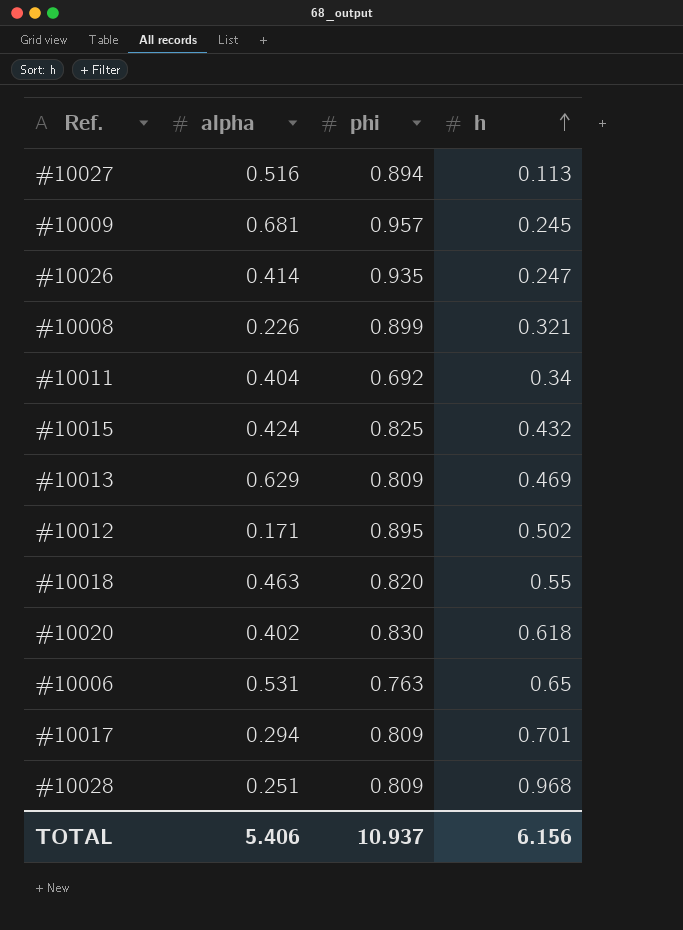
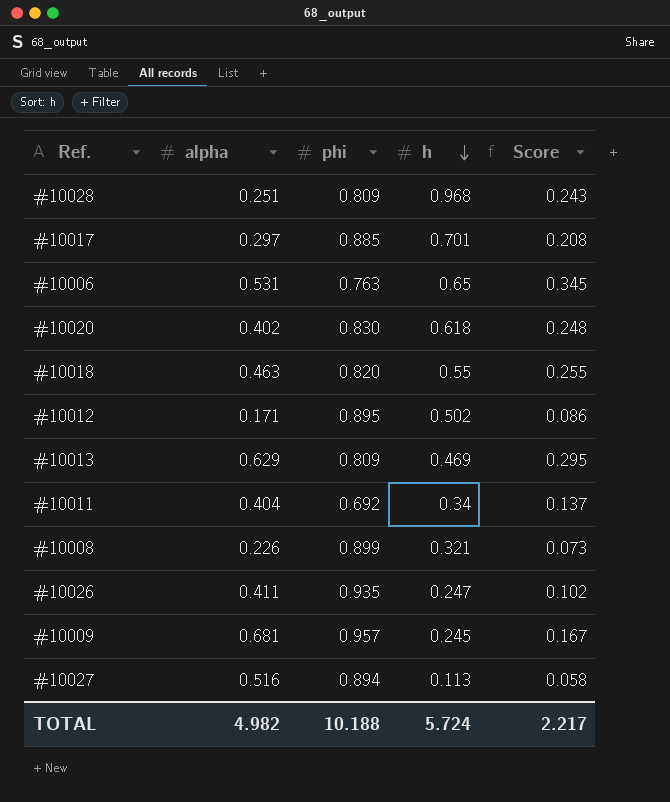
row order: h ascending -> h descending
column Score | formula: none -> [alpha] * [h]
row #10015: 0.424 | 0.825 | 0.432 -> none
#10017 | alpha: 0.294 -> 0.297
#10017 | phi: 0.809 -> 0.885
#10026 | alpha: 0.414 -> 0.411
TOTAL | alpha: 5.406 -> 4.982
TOTAL | phi: 10.937 -> 10.188
TOTAL | h: 6.156 -> 5.724

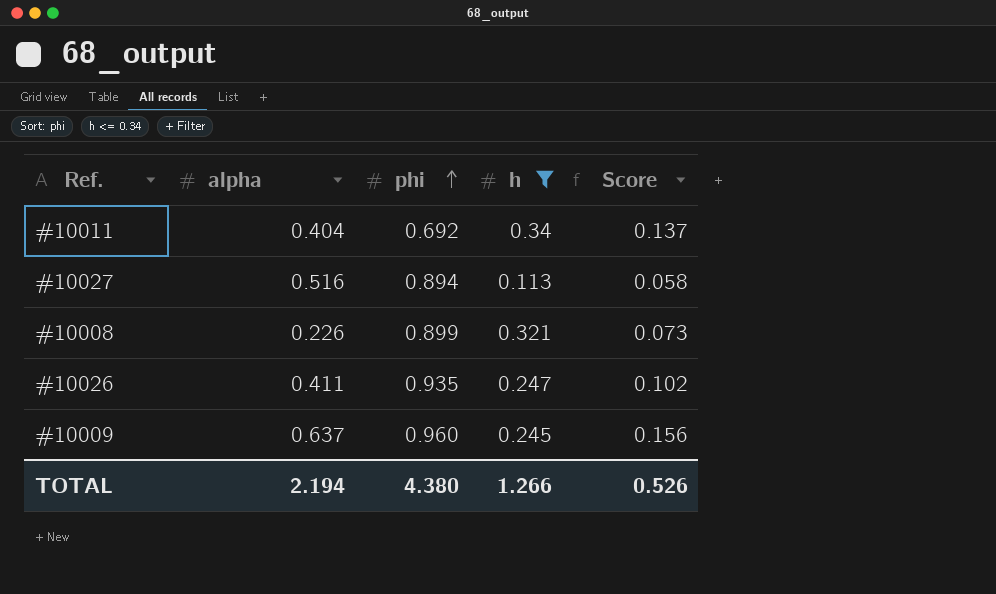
filter: none -> h <= 0.34
row order: h descending -> phi ascending
#10009 | alpha: 0.681 -> 0.637
#10009 | phi: 0.957 -> 0.960
#10009 | Score: 0.167 -> 0.156
TOTAL | alpha: 4.982 -> 2.194
TOTAL | phi: 10.188 -> 4.380
TOTAL | h: 5.724 -> 1.266
TOTAL | Score: 2.217 -> 0.526

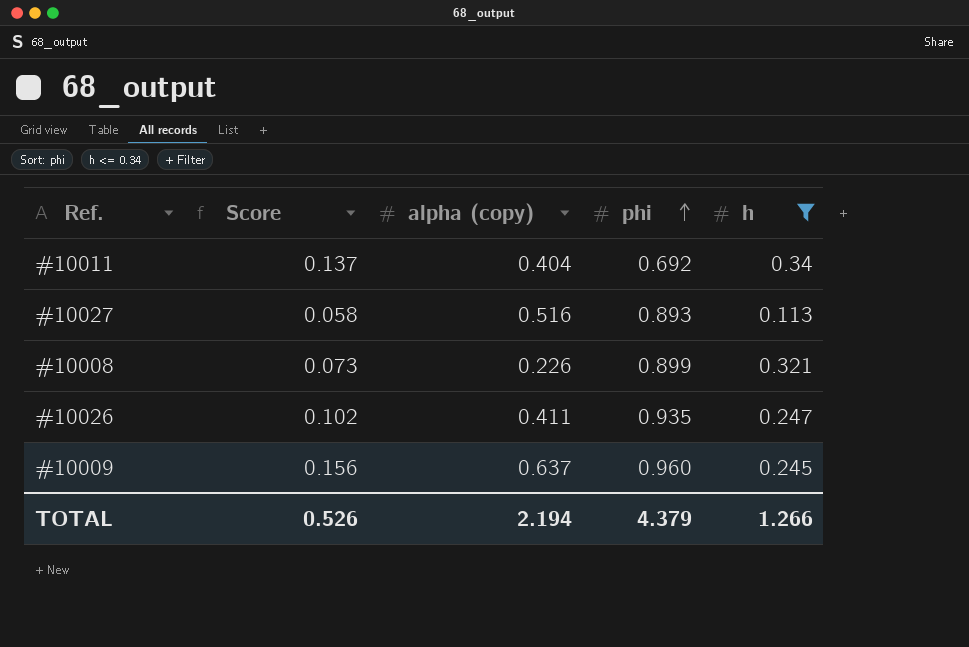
column Score | position: 5 -> 2
column name: alpha -> alpha (copy)
#10027 | phi: 0.894 -> 0.893
TOTAL | phi: 4.380 -> 4.379

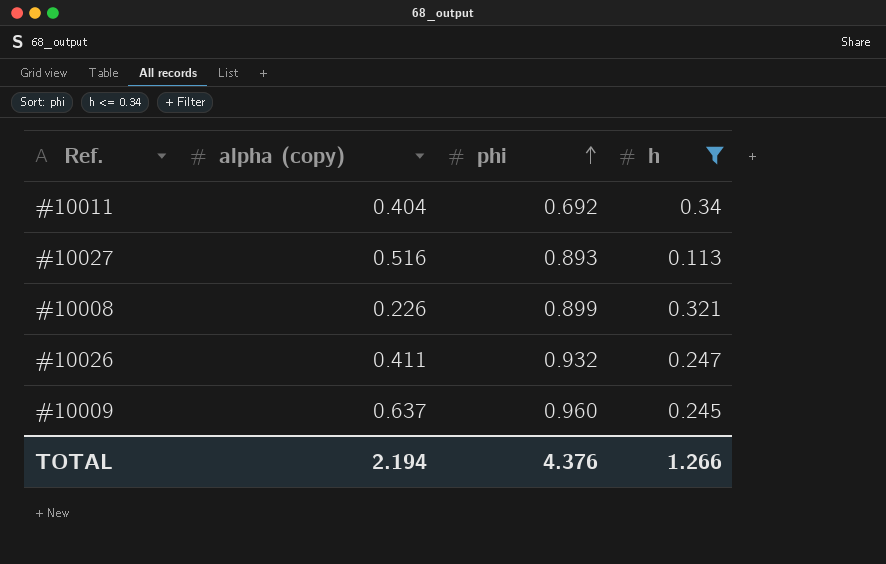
column Score | formula: [alpha (copy)] * [h] -> none
#10026 | phi: 0.935 -> 0.932
TOTAL | phi: 4.379 -> 4.376

